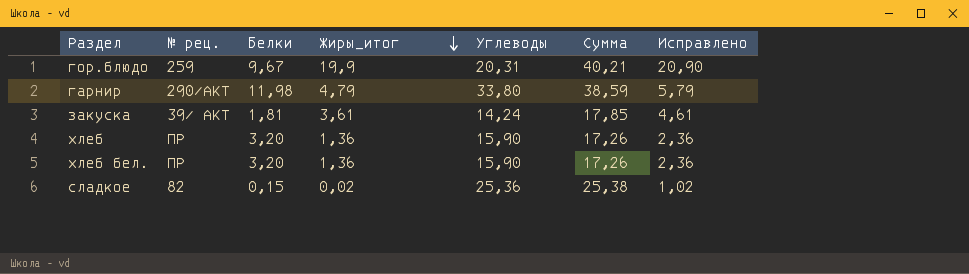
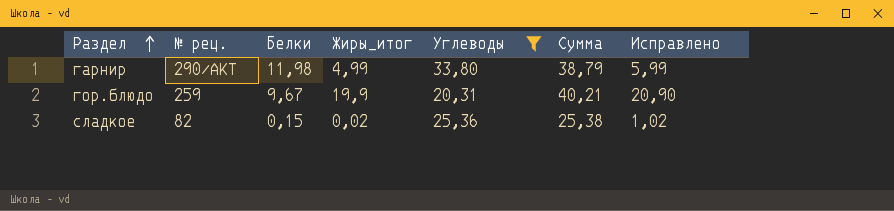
filter: none -> Углеводы >= 20,31
row order: Жиры_итог descending -> Раздел ascending
гарнир | Жиры_итог: 4,79 -> 4,99
гарнир | Сумма: 38,59 -> 38,79
гарнир | Исправлено: 5,79 -> 5,99

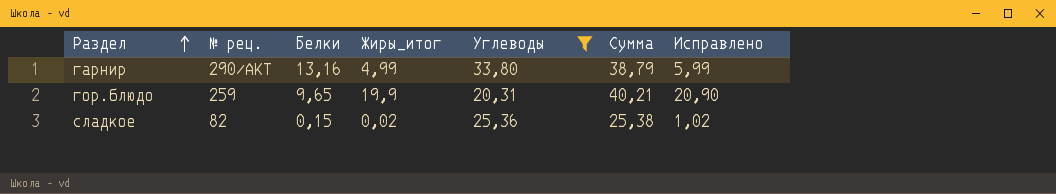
гарнир | Белки: 11,98 -> 13,16
гор.блюдо | Белки: 9,67 -> 9,65

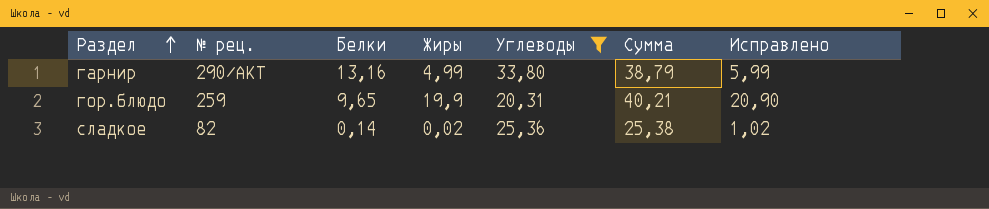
column name: Жиры_итог -> Жиры
сладкое | Белки: 0,15 -> 0,14

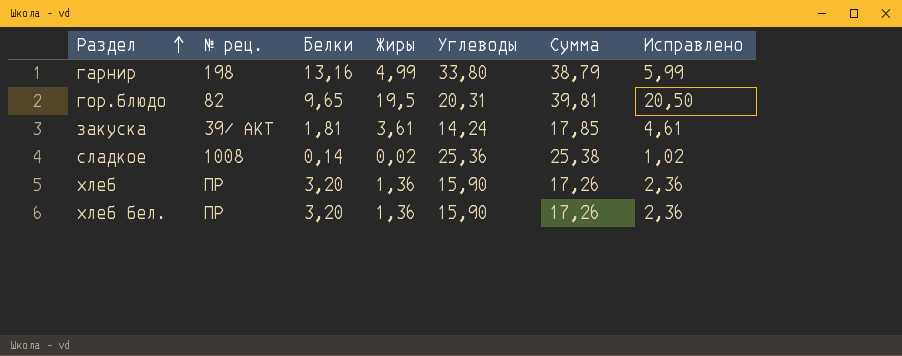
filter: Углеводы >= 20,31 -> none
гарнир | № рец.: 290/АКТ -> 198
гор.блюдо | № рец.: 259 -> 82
гор.блюдо | Жиры: 19,9 -> 19,5
гор.блюдо | Сумма: 40,21 -> 39,81
гор.блюдо | Исправлено: 20,90 -> 20,50
сладкое | № рец.: 82 -> 1008

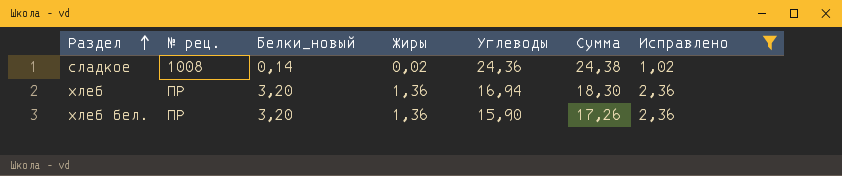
filter: none -> Исправлено <= 2,36
column name: Белки -> Белки_новый
сладкое | Углеводы: 25,36 -> 24,36
сладкое | Сумма: 25,38 -> 24,38
хлеб | Углеводы: 15,90 -> 16,94
хлеб | Сумма: 17,26 -> 18,30

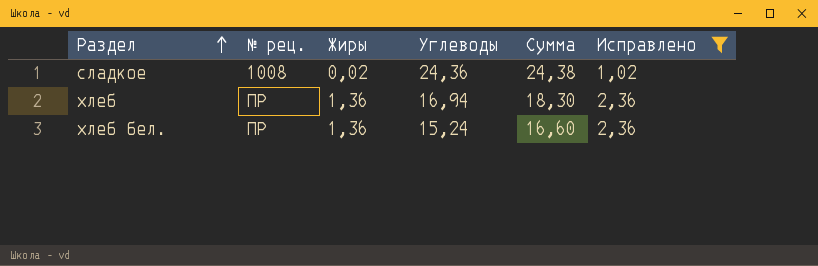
column Белки_новый | position: 3 -> none
хлеб бел. | Углеводы: 15,90 -> 15,24
хлеб бел. | Сумма: 17,26 -> 16,60

